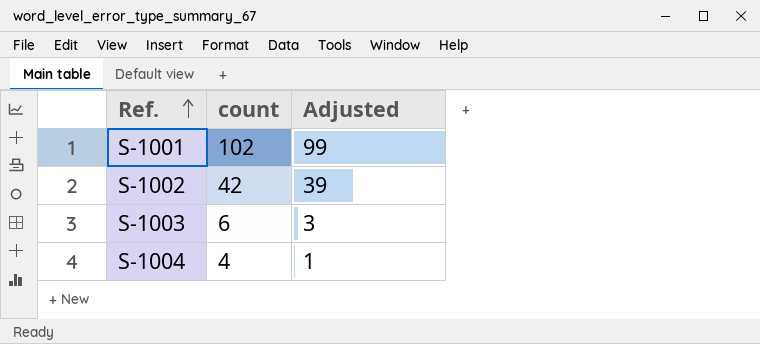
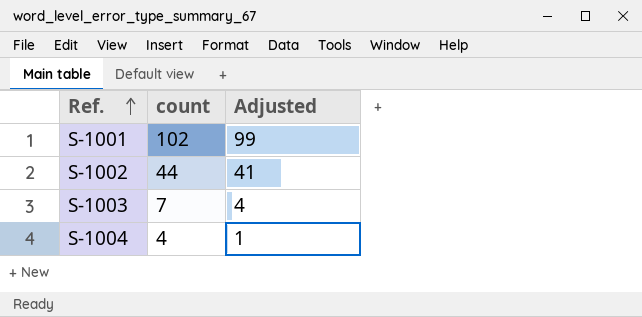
S-1002 | count: 42 -> 44
S-1002 | Adjusted: 39 -> 41
S-1003 | count: 6 -> 7
S-1003 | Adjusted: 3 -> 4

